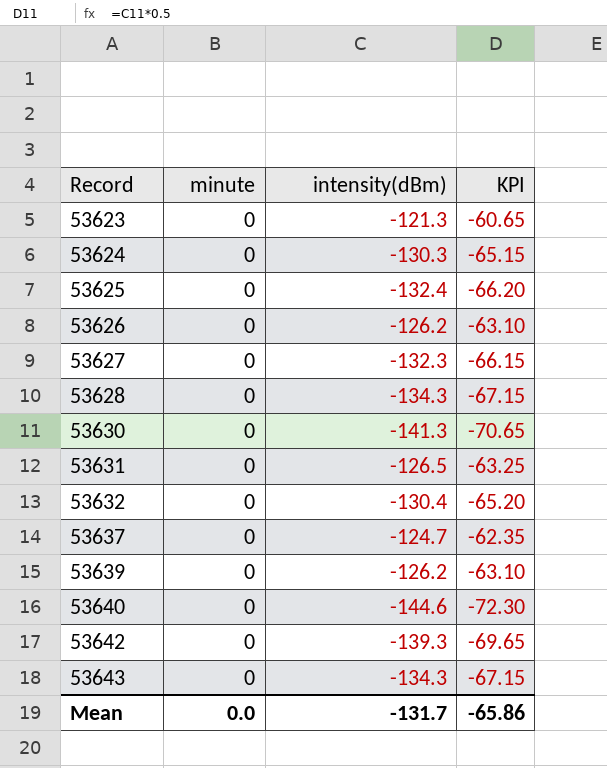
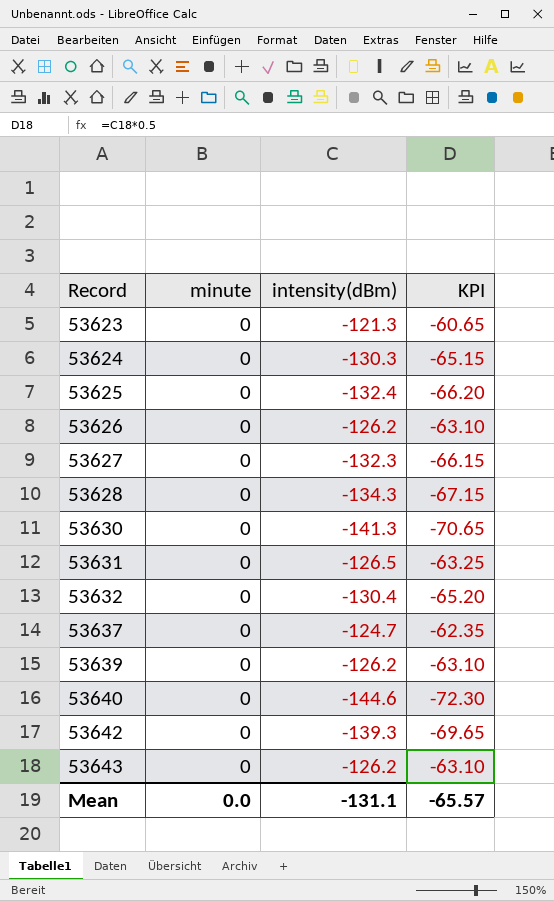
53643 | intensity(dBm): -134.3 -> -126.2
53643 | KPI: -67.15 -> -63.10
Mean | intensity(dBm): -131.7 -> -131.1
Mean | KPI: -65.86 -> -65.57

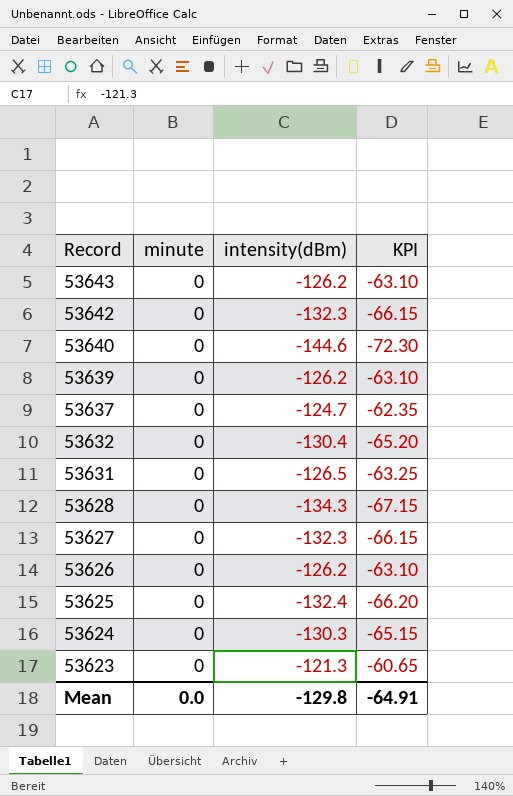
row order: Record ascending -> Record descending
row 53630: 0 | -141.3 | -70.65 -> none
53642 | intensity(dBm): -139.3 -> -132.3
53642 | KPI: -69.65 -> -66.15
Mean | intensity(dBm): -131.1 -> -129.8
Mean | KPI: -65.57 -> -64.91

